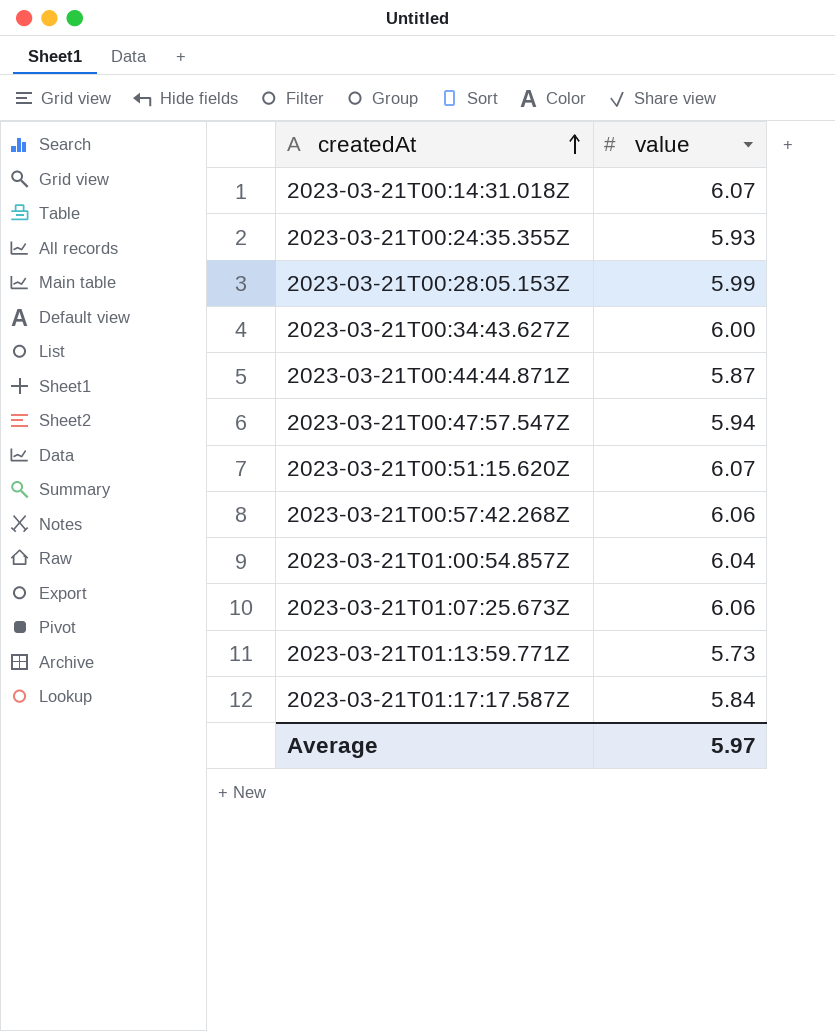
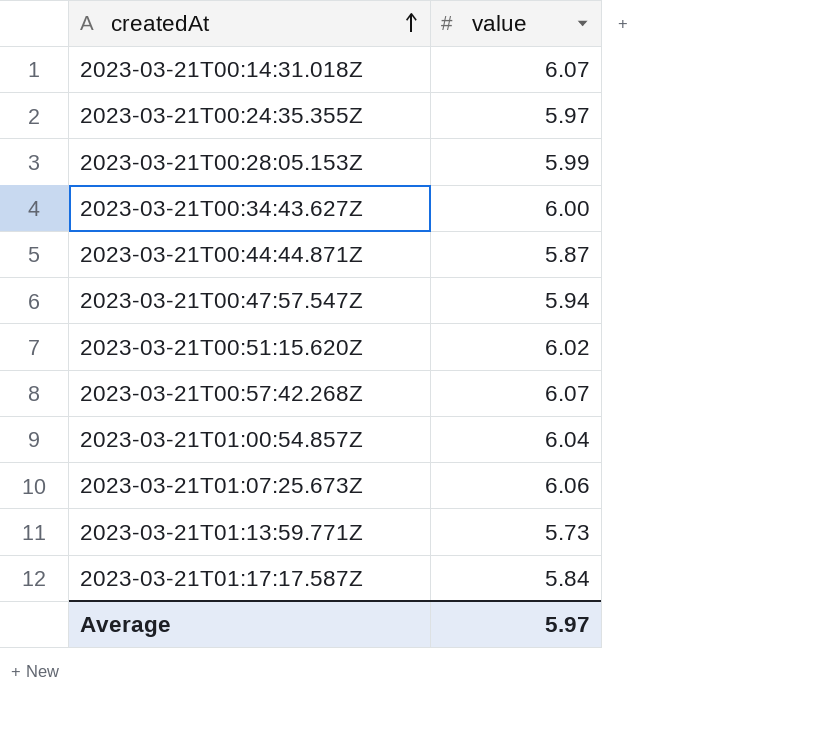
2023-03-21T00:24:35.355Z | value: 5.93 -> 5.97
2023-03-21T00:51:15.620Z | value: 6.07 -> 6.02
2023-03-21T00:57:42.268Z | value: 6.06 -> 6.07

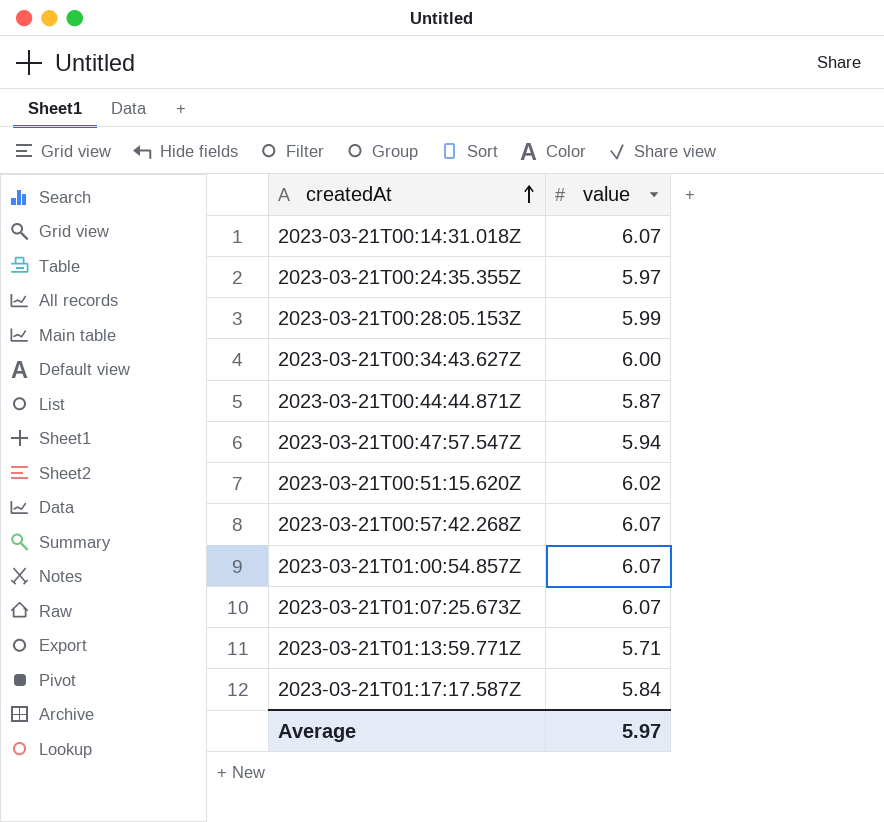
2023-03-21T01:00:54.857Z | value: 6.04 -> 6.07
2023-03-21T01:07:25.673Z | value: 6.06 -> 6.07
2023-03-21T01:13:59.771Z | value: 5.73 -> 5.71

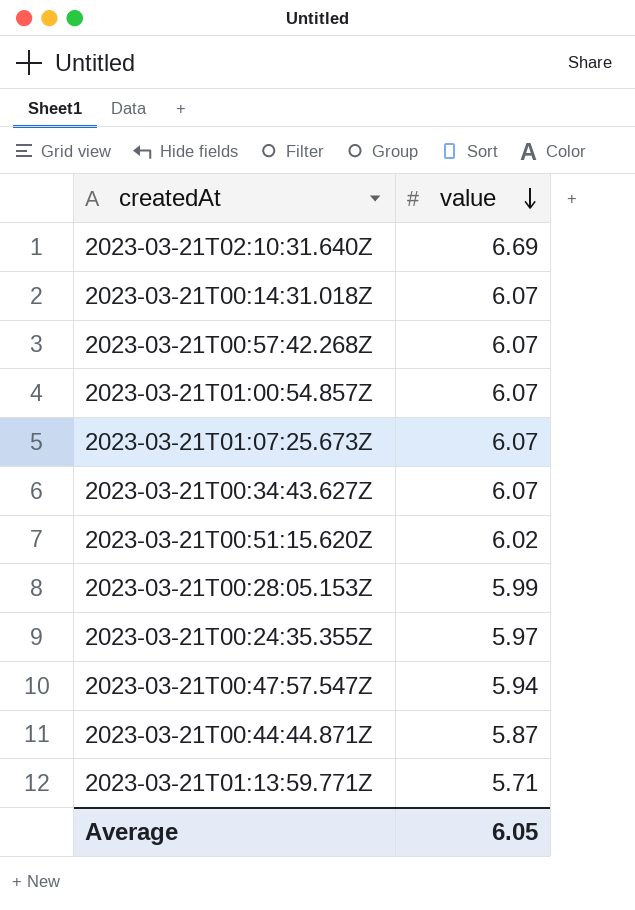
row order: createdAt ascending -> value descending
row 2023-03-21T01:17:17.587Z: 5.84 -> none
row 2023-03-21T02:10:31.640Z: none -> 6.69
2023-03-21T00:34:43.627Z | value: 6.00 -> 6.07
Average | value: 5.97 -> 6.05

